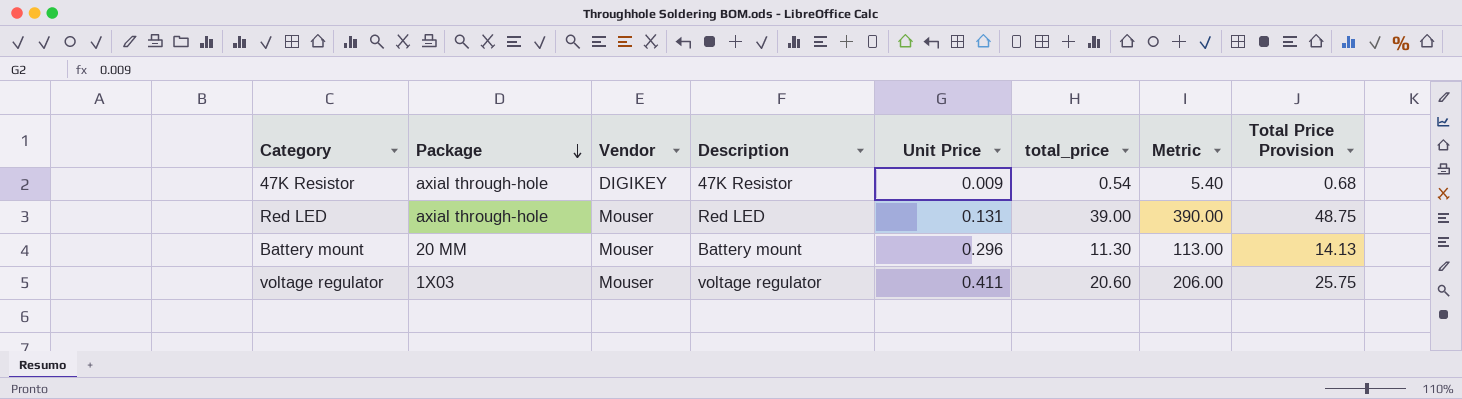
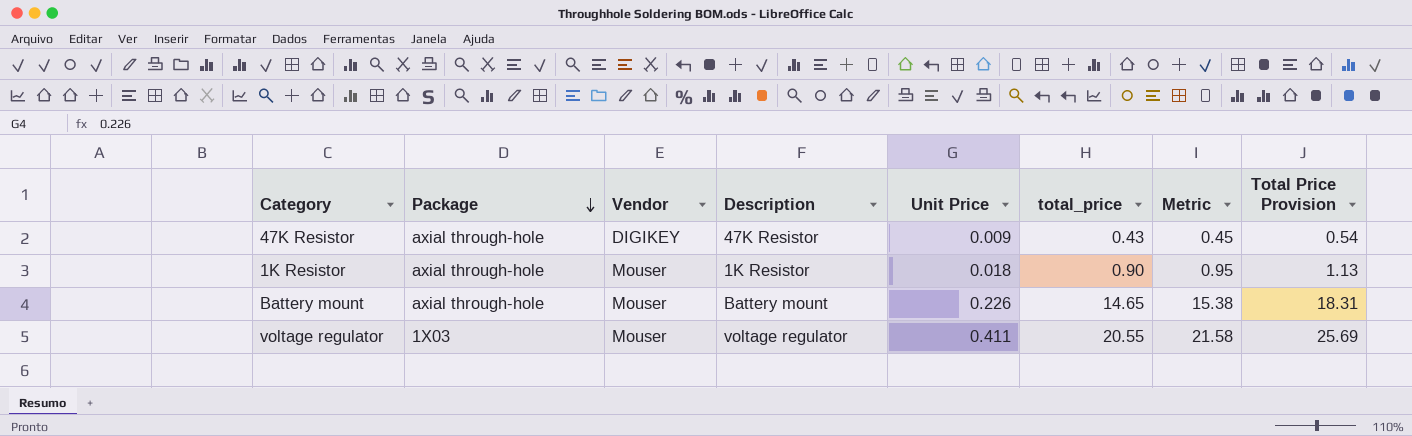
column Metric | formula: [total_price] * 10 -> [total_price] * 1.05
row Red LED: axial through-hole | Mouser | Red LED | 0.131 | 39.00 | 390.00 | 48.75 -> none
47K Resistor | total_price: 0.54 -> 0.43
47K Resistor | Total Price Provision: 0.68 -> 0.54
row 1K Resistor: none -> axial through-hole | Mouser | 1K Resistor | 0.018 | 0.90 | 0.95 | 1.13
Battery mount | Package: 20 MM -> axial through-hole
Battery mount | Unit Price: 0.296 -> 0.226
Battery mount | total_price: 11.30 -> 14.65
Battery mount | Total Price Provision: 14.13 -> 18.31
voltage regulator | total_price: 20.60 -> 20.55
voltage regulator | Total Price Provision: 25.75 -> 25.69

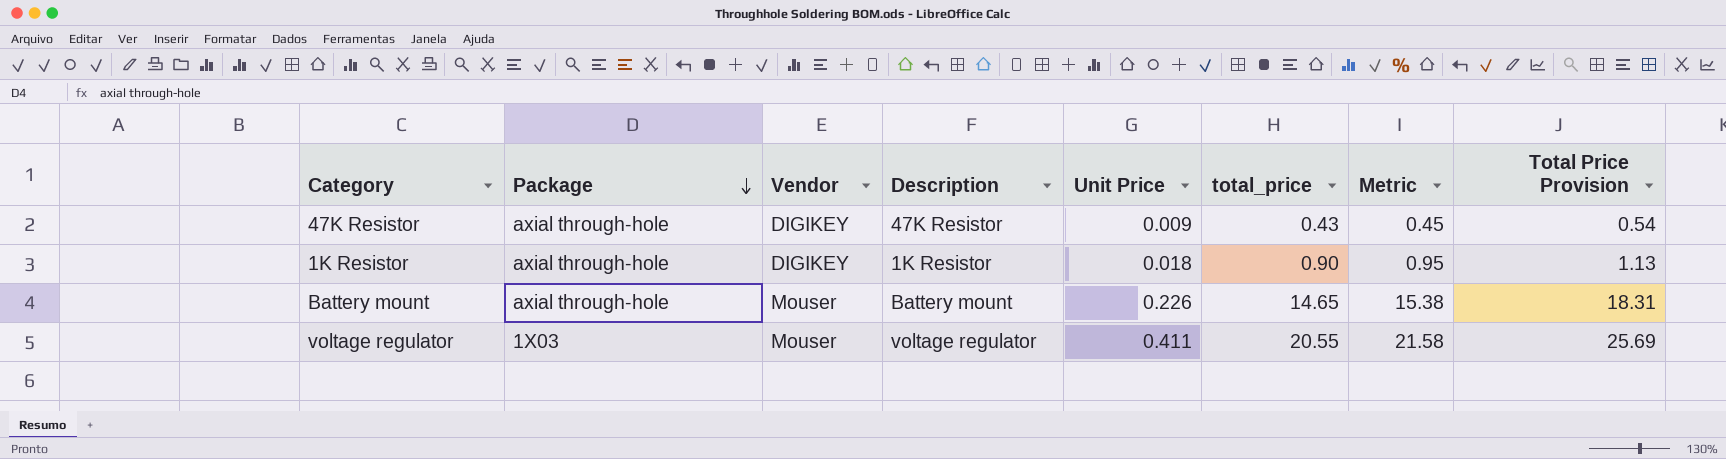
1K Resistor | Vendor: Mouser -> DIGIKEY

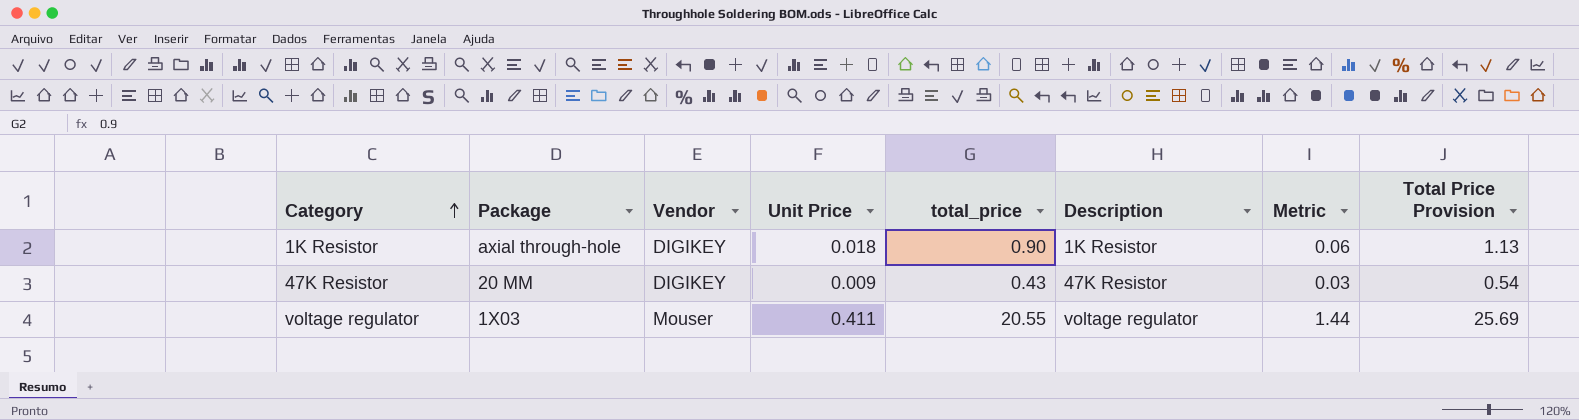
row order: Package descending -> Category ascending
column Description | position: 4 -> 6
column Metric | formula: [total_price] * 1.05 -> [total_price] * 0.07
row Battery mount: axial through-hole | Mouser | Battery mount | 0.226 | 14.65 | 15.38 | 18.31 -> none
47K Resistor | Package: axial through-hole -> 20 MM

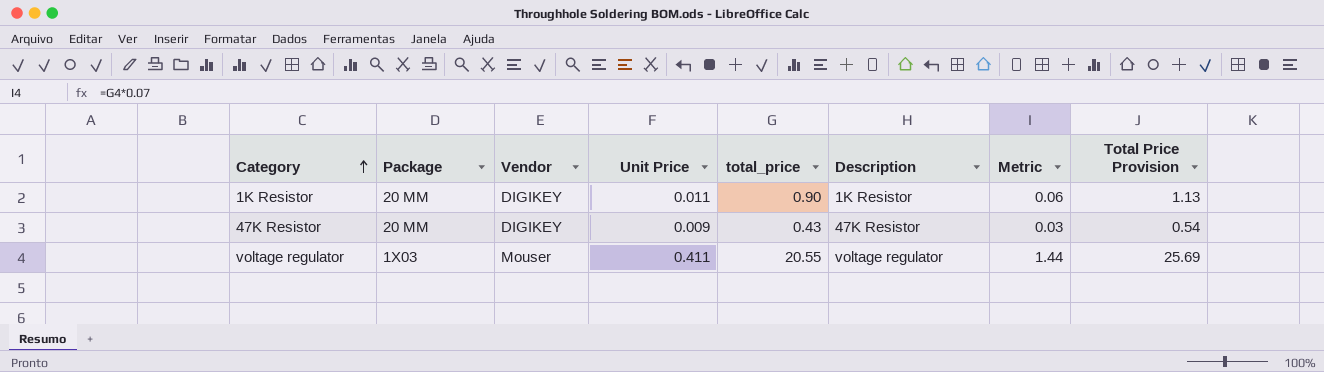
1K Resistor | Package: axial through-hole -> 20 MM
1K Resistor | Unit Price: 0.018 -> 0.011

